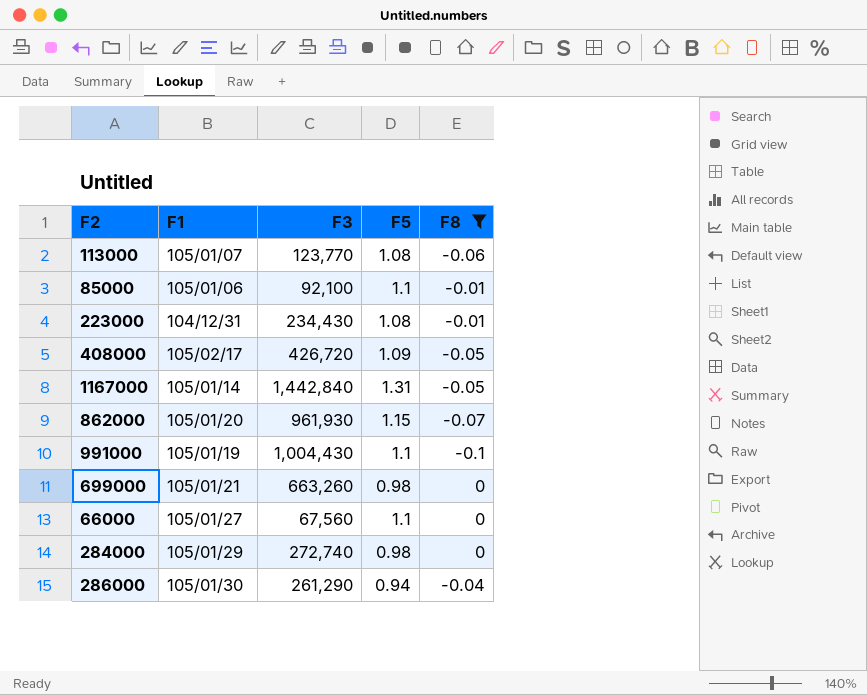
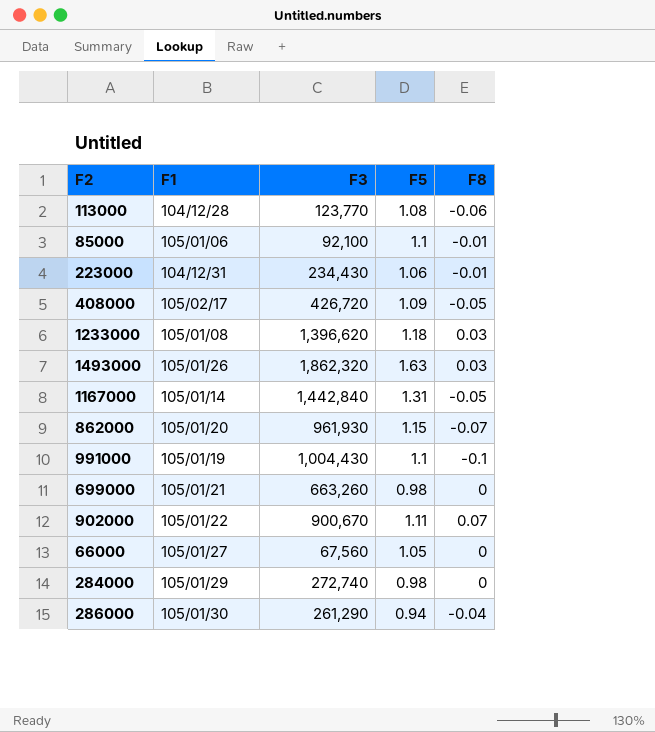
filter: F8 <= 0 -> none
113000 | F1: 105/01/07 -> 104/12/28
223000 | F5: 1.08 -> 1.06
66000 | F5: 1.1 -> 1.05

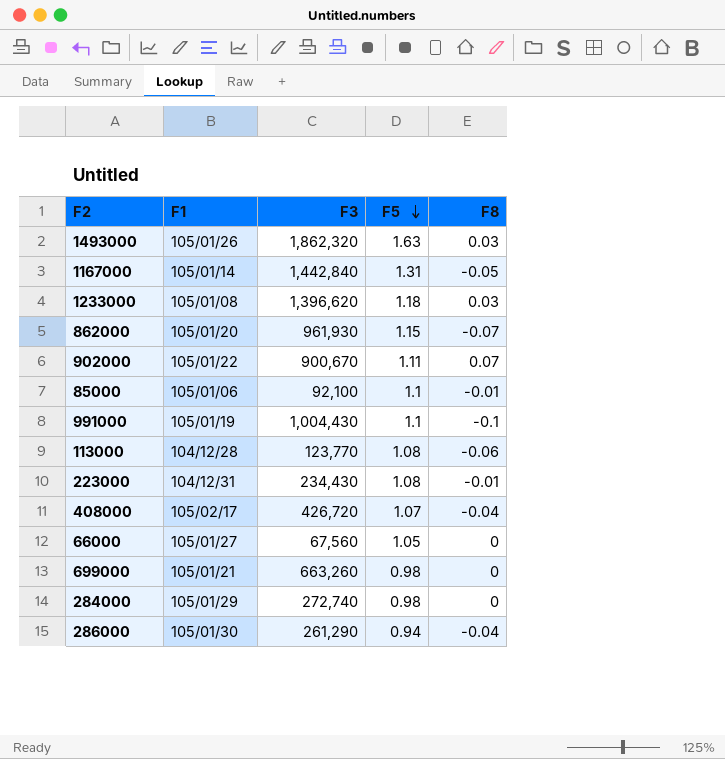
row order: none -> F5 descending
223000 | F5: 1.06 -> 1.08
408000 | F5: 1.09 -> 1.07
408000 | F8: -0.05 -> -0.04

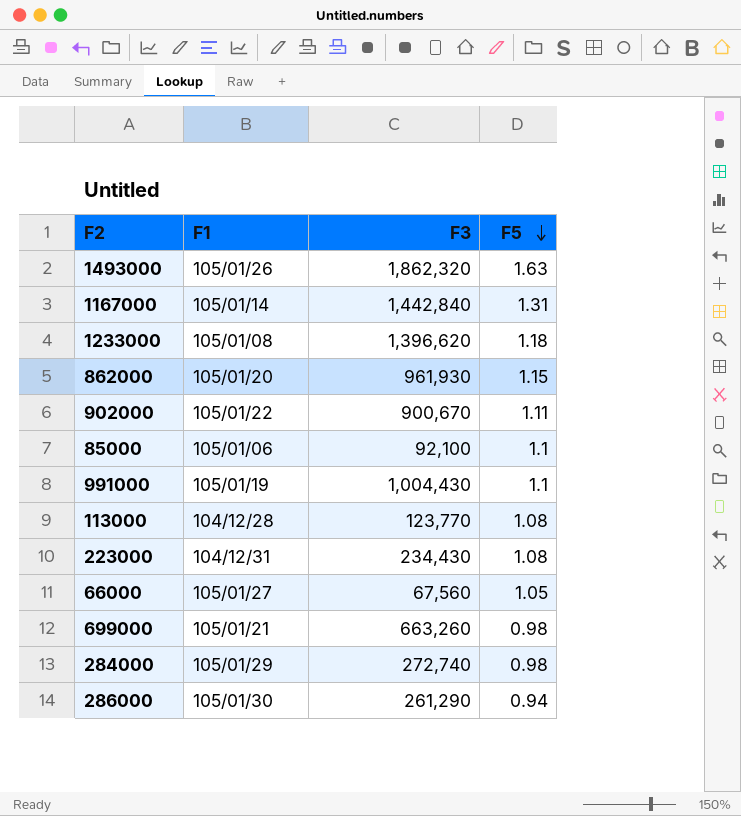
column F8 | position: 5 -> none
row 408000: 105/02/17 | 426,720 | 1.07 | -0.04 -> none

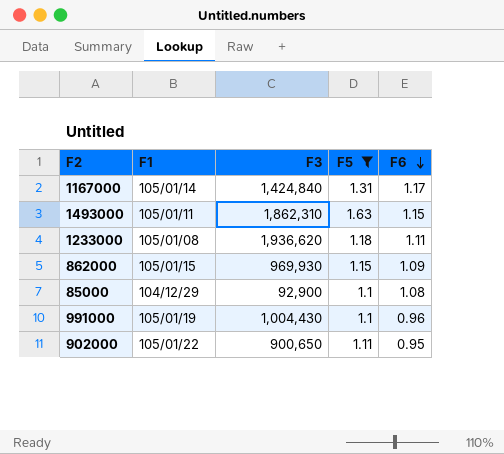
filter: none -> F5 >= 1.1
row order: F5 descending -> F6 descending
column F6 | position: none -> 5
1167000 | F3: 1,442,840 -> 1,424,840
1493000 | F1: 105/01/26 -> 105/01/11
1493000 | F3: 1,862,320 -> 1,862,310
1233000 | F3: 1,396,620 -> 1,936,620
862000 | F1: 105/01/20 -> 105/01/15
862000 | F3: 961,930 -> 969,930
85000 | F1: 105/01/06 -> 104/12/29
85000 | F3: 92,100 -> 92,900
902000 | F3: 900,670 -> 900,650

